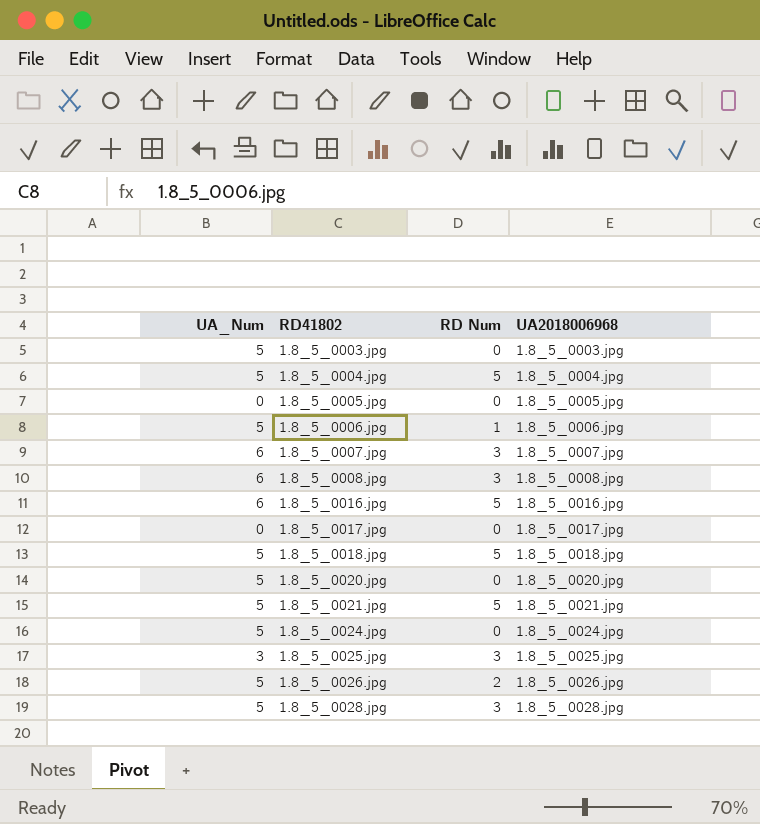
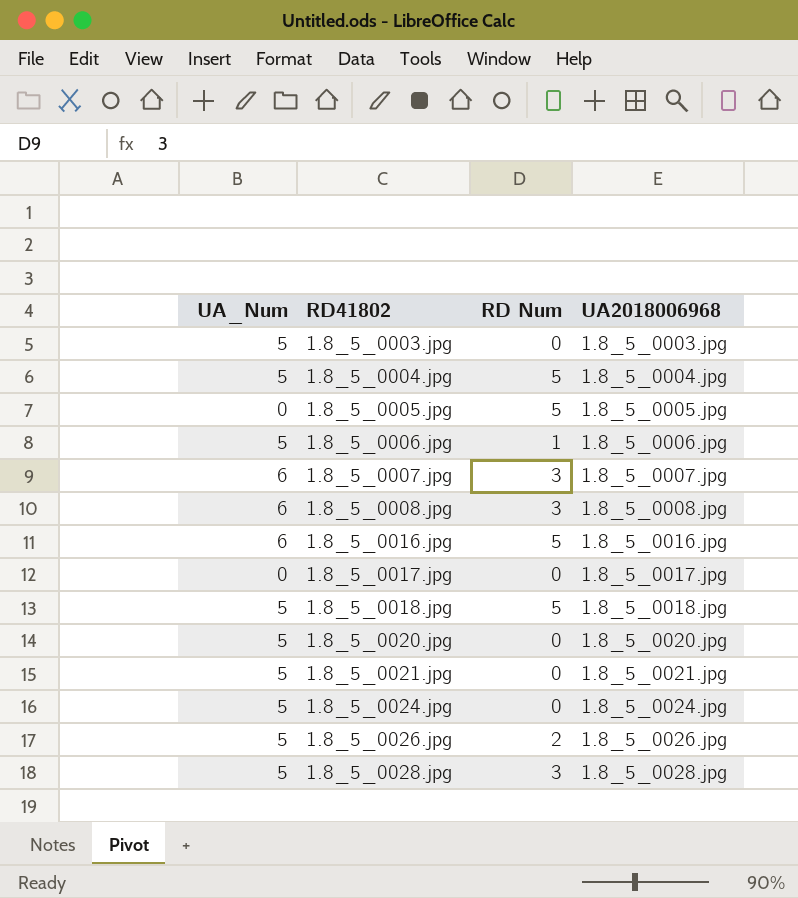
row 1.8_5_0025.jpg: 3 | 3 | 1.8_5_0025.jpg -> none
1.8_5_0005.jpg | RD Num: 0 -> 5
1.8_5_0021.jpg | RD Num: 5 -> 0

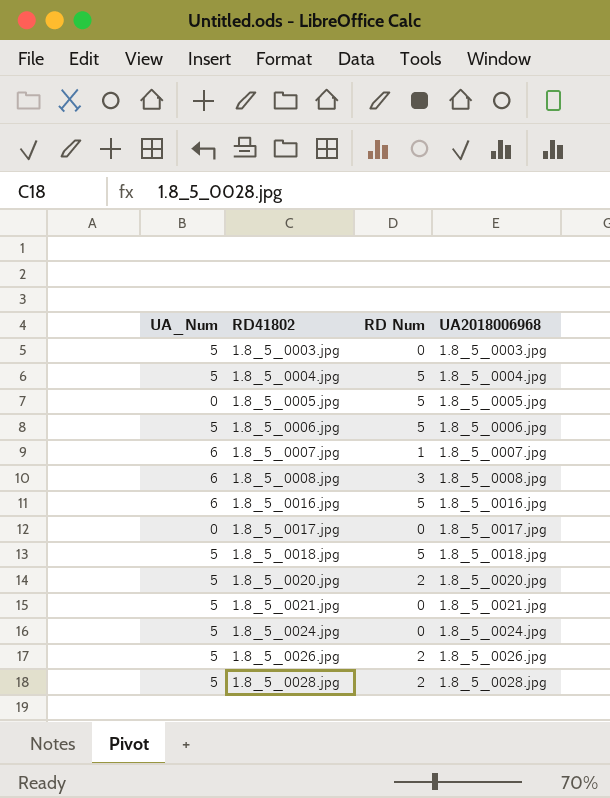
1.8_5_0006.jpg | RD Num: 1 -> 5
1.8_5_0007.jpg | RD Num: 3 -> 1
1.8_5_0020.jpg | RD Num: 0 -> 2
1.8_5_0028.jpg | RD Num: 3 -> 2

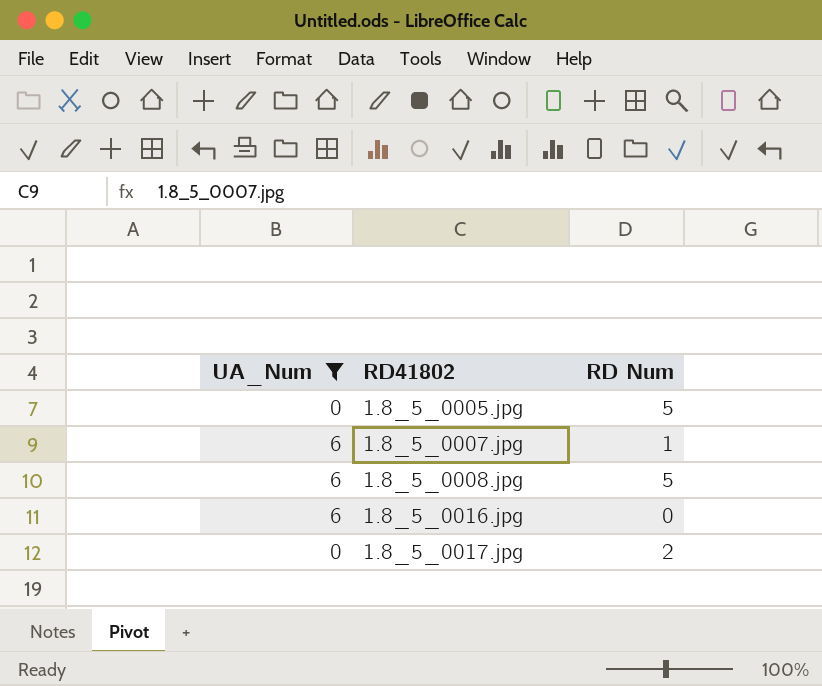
filter: none -> UA_Num != 5
column UA2018006968 | position: 4 -> none
1.8_5_0008.jpg | RD Num: 3 -> 5
1.8_5_0016.jpg | RD Num: 5 -> 0
1.8_5_0017.jpg | RD Num: 0 -> 2

